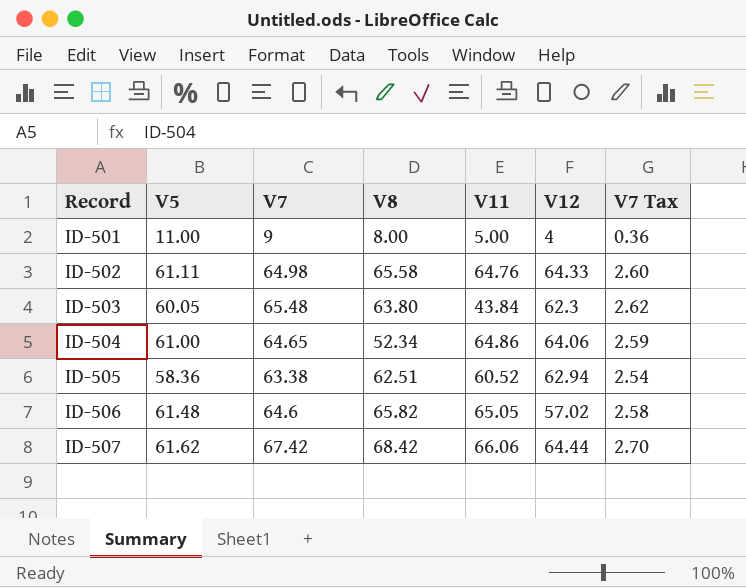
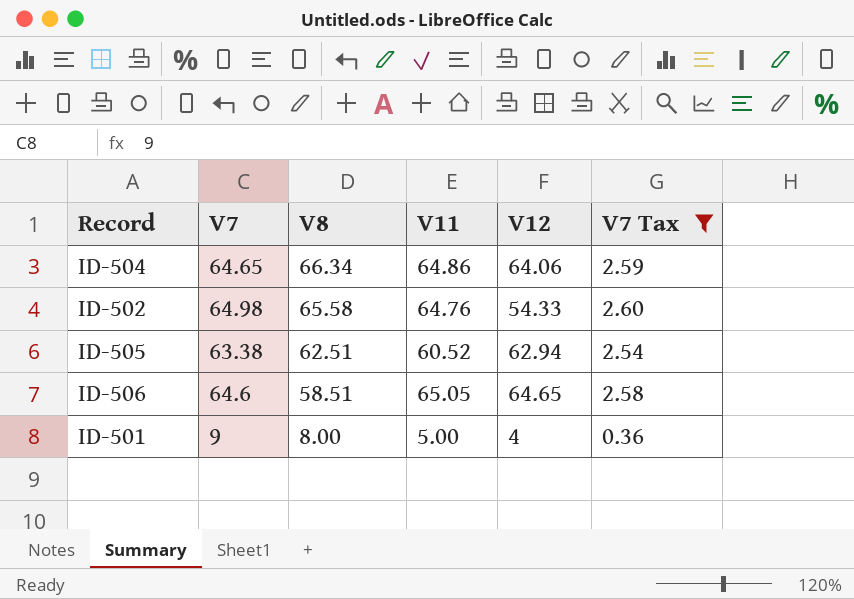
filter: none -> V7 Tax <= 2.60
row order: Record ascending -> V8 descending
column V5 | position: 2 -> none
ID-504 | V8: 52.34 -> 66.34
ID-502 | V12: 64.33 -> 54.33
ID-506 | V8: 65.82 -> 58.51
ID-506 | V12: 57.02 -> 64.65

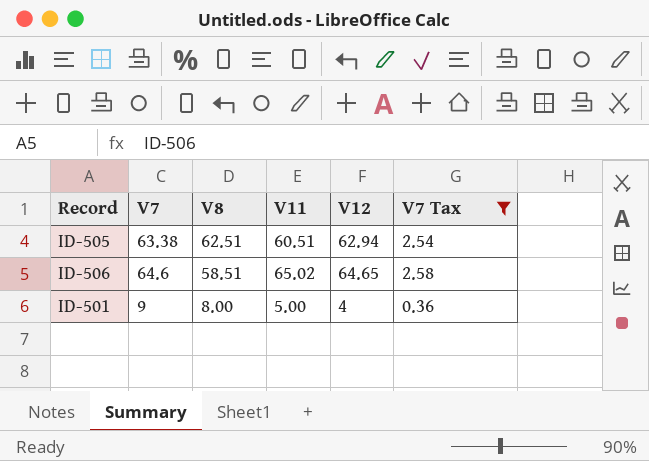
row ID-504: 64.65 | 66.34 | 64.86 | 64.06 | 2.59 -> none
row ID-502: 64.98 | 65.58 | 64.76 | 54.33 | 2.60 -> none
ID-505 | V11: 60.52 -> 60.51
ID-506 | V11: 65.05 -> 65.02

